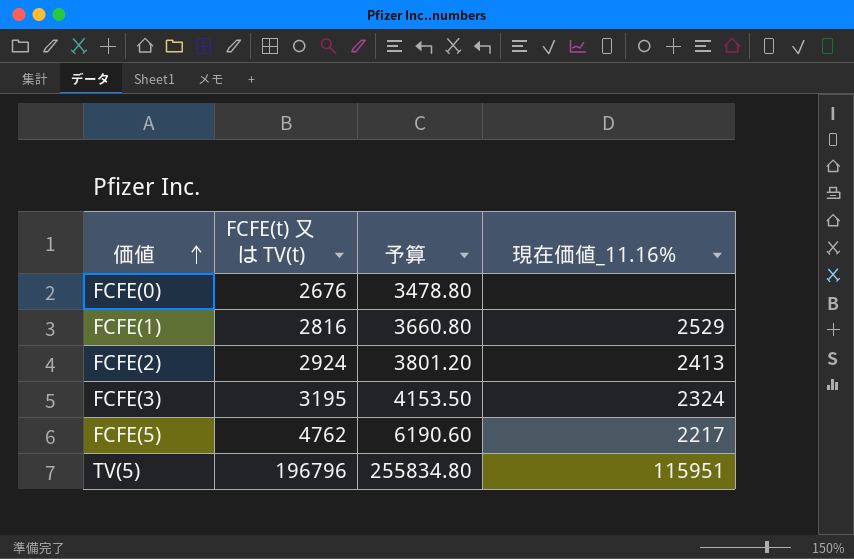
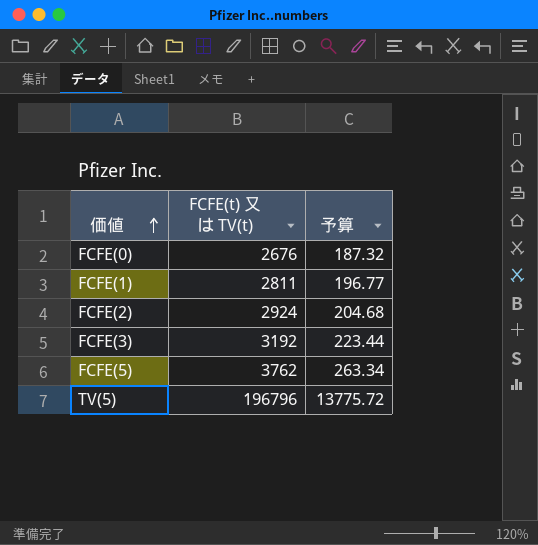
column 現在価値_11.16% | position: 4 -> none
column 予算 | formula: [FCFE(t) 又は TV(t)] * 1.3 -> [FCFE(t) 又は TV(t)] * 0.07
FCFE(1) | FCFE(t) 又は TV(t): 2816 -> 2811
FCFE(3) | FCFE(t) 又は TV(t): 3195 -> 3192
FCFE(5) | FCFE(t) 又は TV(t): 4762 -> 3762

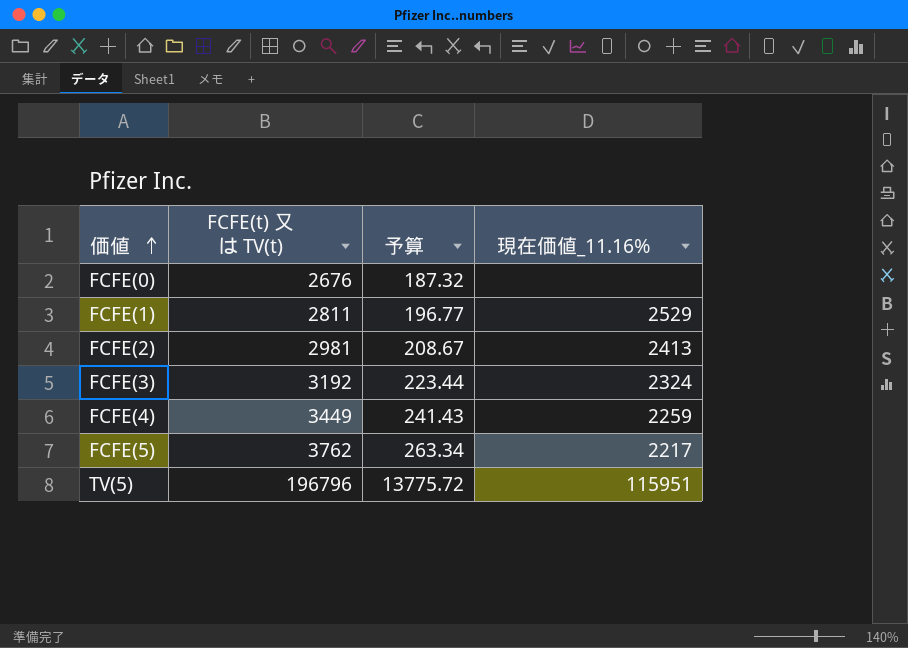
column 現在価値_11.16% | position: none -> 4
FCFE(2) | FCFE(t) 又は TV(t): 2924 -> 2981
FCFE(2) | 予算: 204.68 -> 208.67
row FCFE(4): none -> 3449 | 241.43 | 2259

